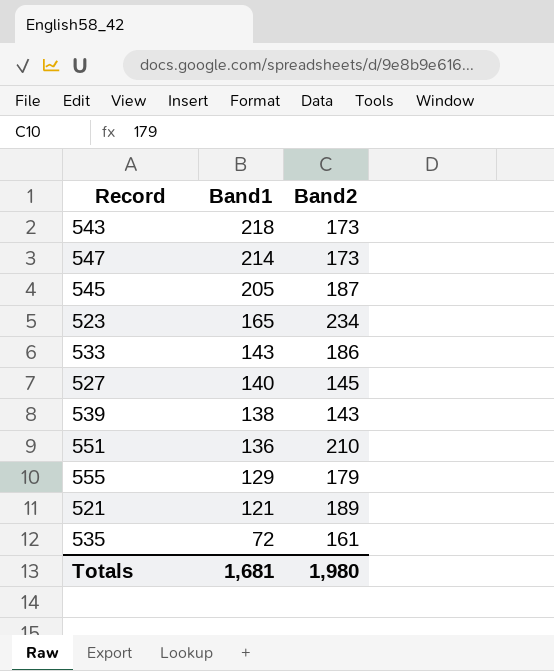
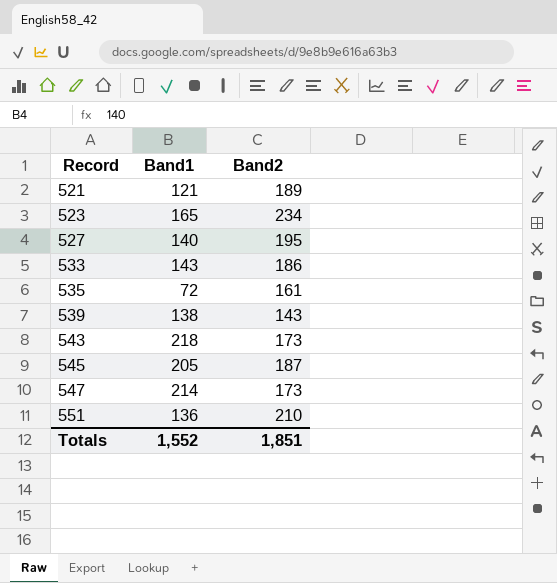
row order: Band1 descending -> Record ascending
row 555: 129 | 179 -> none
527 | Band2: 145 -> 195
Totals | Band1: 1,681 -> 1,552
Totals | Band2: 1,980 -> 1,851

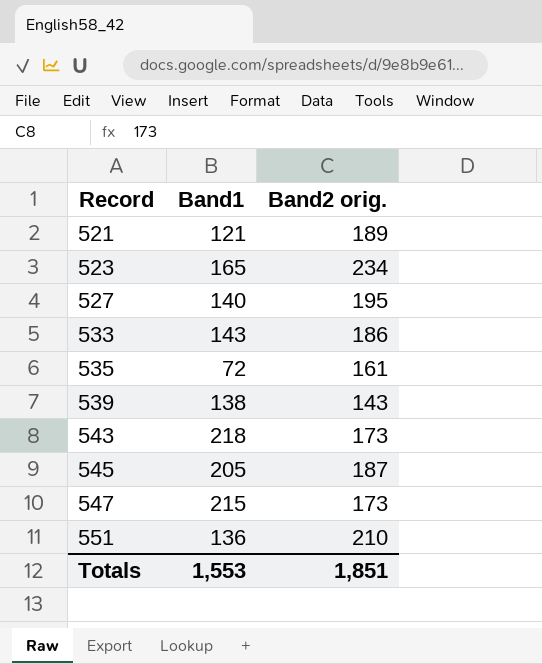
column name: Band2 -> Band2 orig.
547 | Band1: 214 -> 215
Totals | Band1: 1,552 -> 1,553

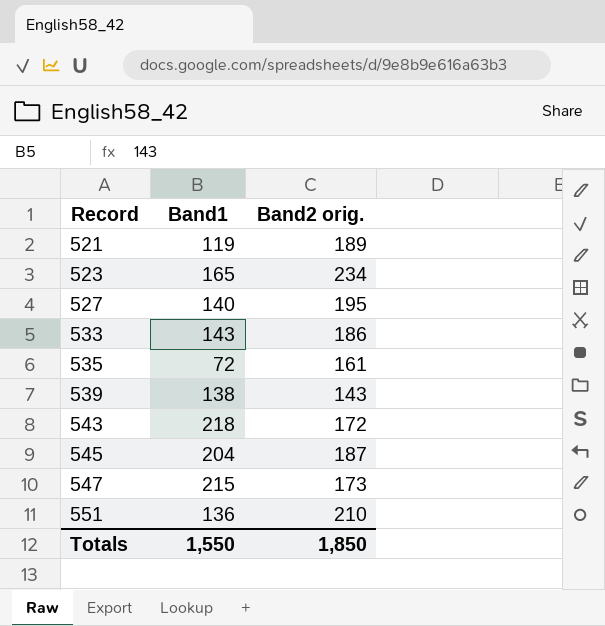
521 | Band1: 121 -> 119
543 | Band2 orig.: 173 -> 172
545 | Band1: 205 -> 204
Totals | Band1: 1,553 -> 1,550
Totals | Band2 orig.: 1,851 -> 1,850

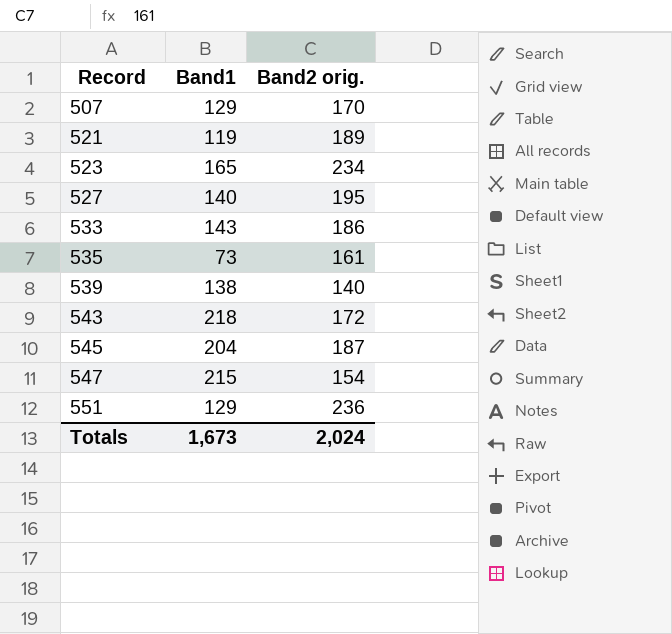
row 507: none -> 129 | 170
535 | Band1: 72 -> 73
539 | Band2 orig.: 143 -> 140
547 | Band2 orig.: 173 -> 154
551 | Band1: 136 -> 129
551 | Band2 orig.: 210 -> 236
Totals | Band1: 1,550 -> 1,673
Totals | Band2 orig.: 1,850 -> 2,024

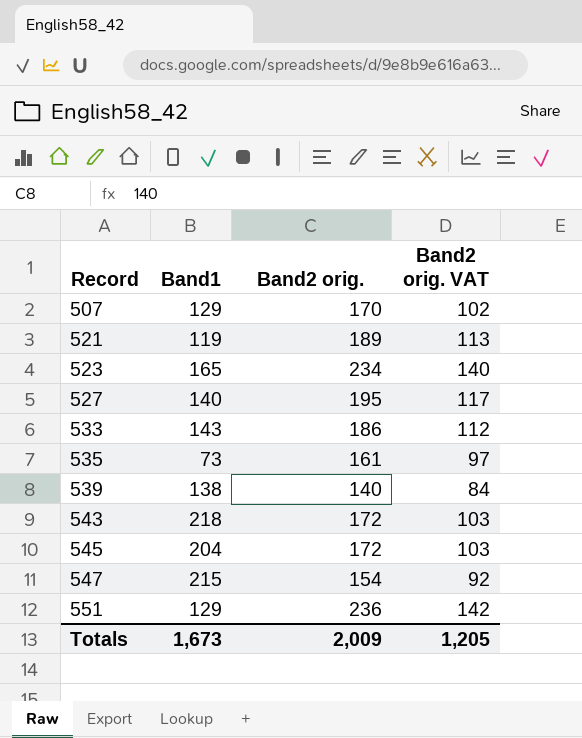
column Band2 orig. VAT | formula: none -> [Band2 orig.] * 0.6
545 | Band2 orig.: 187 -> 172
Totals | Band2 orig.: 2,024 -> 2,009

